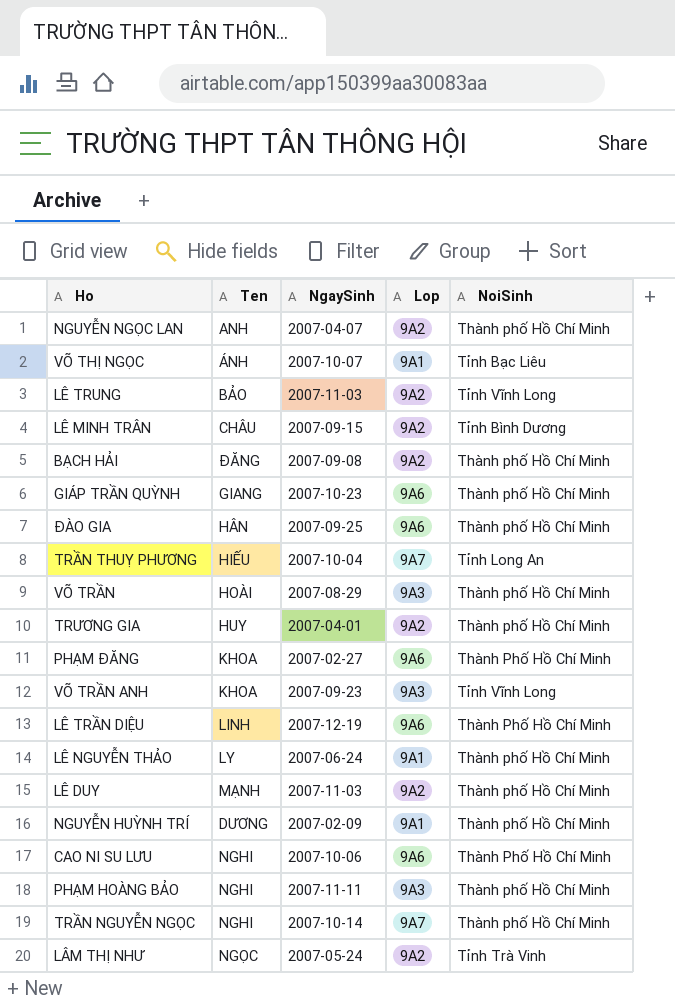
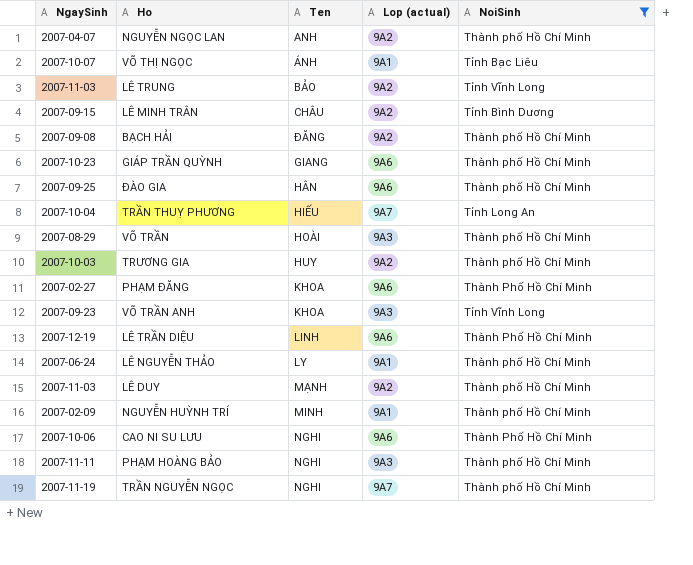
filter: none -> NoiSinh != Tỉnh Trà Vinh
column NgaySinh | position: 3 -> 1
column name: Lop -> Lop (actual)
TRƯƠNG GIA | NgaySinh: 2007-04-01 -> 2007-10-03
NGUYỄN HUỲNH TRÍ | Ten: DƯƠNG -> MINH
TRẦN NGUYỄN NGỌC | NgaySinh: 2007-10-14 -> 2007-11-19

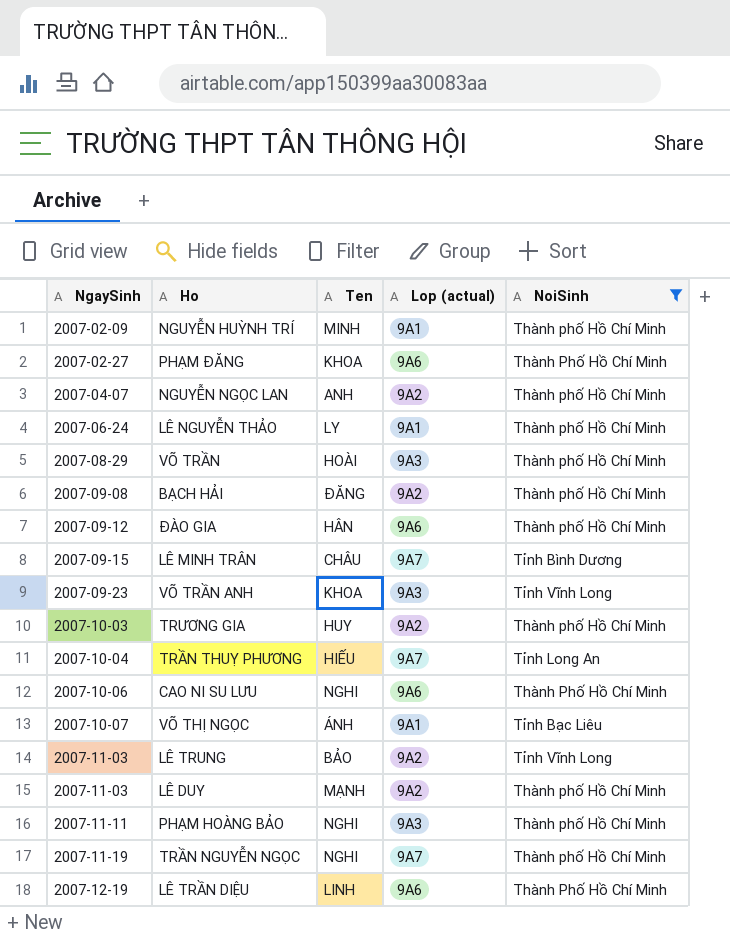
row order: none -> NgaySinh ascending
row GIÁP TRẦN QUỲNH: 2007-10-23 | GIANG | 9A6 | Thành phố Hồ Chí Minh -> none
ĐÀO GIA | NgaySinh: 2007-09-25 -> 2007-09-12
LÊ MINH TRÂN | Lop (actual): 9A2 -> 9A7

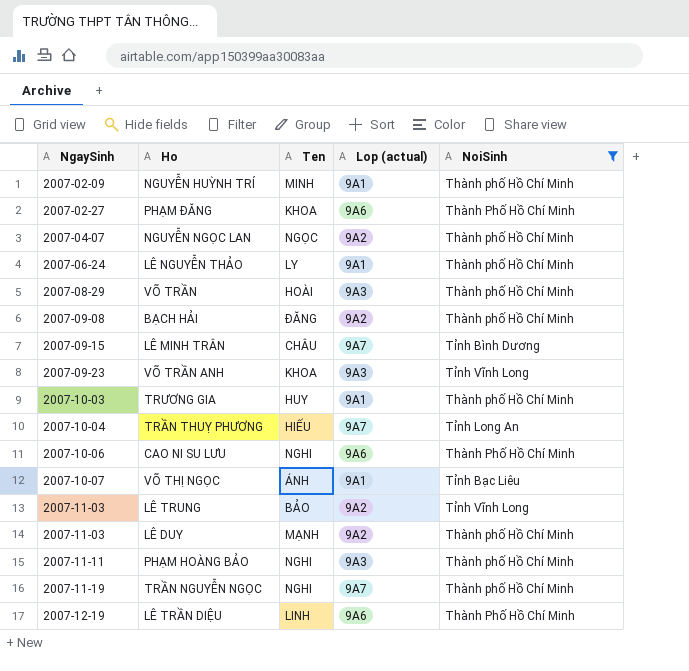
row ĐÀO GIA: 2007-09-12 | HÂN | 9A6 | Thành phố Hồ Chí Minh -> none
NGUYỄN NGỌC LAN | Ten: ANH -> NGỌC
TRƯƠNG GIA | Lop (actual): 9A2 -> 9A1

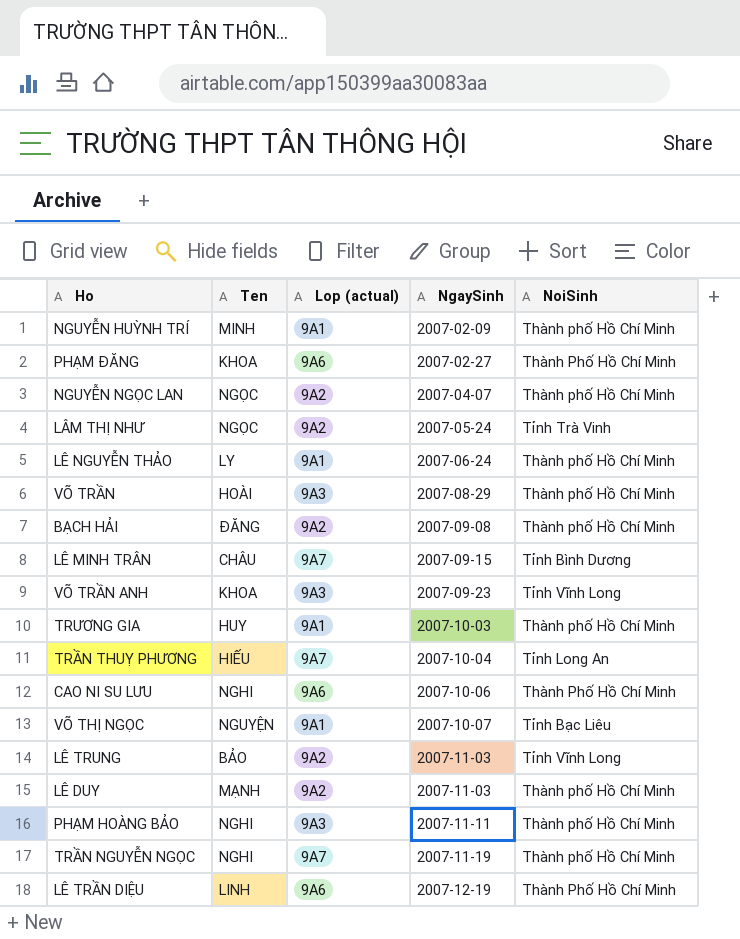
filter: NoiSinh != Tỉnh Trà Vinh -> none
column NgaySinh | position: 1 -> 4
VÕ THỊ NGỌC | Ten: ÁNH -> NGUYỆN

